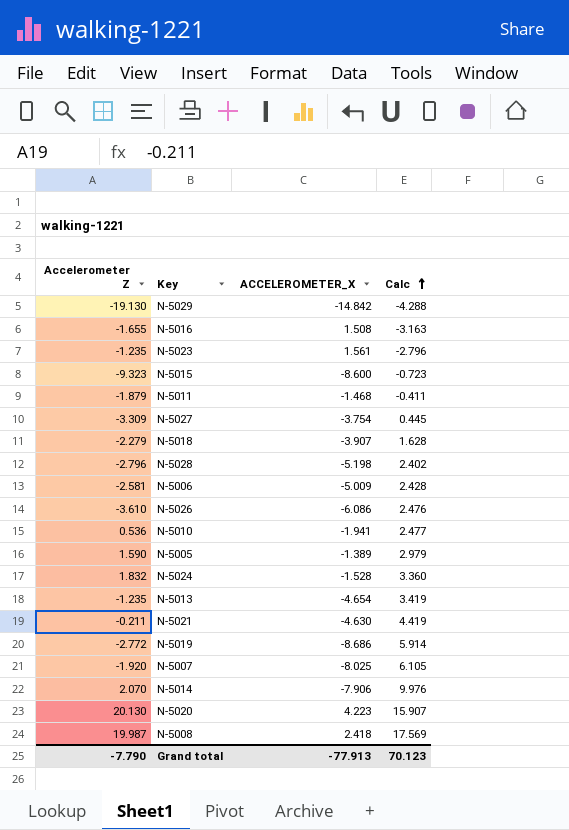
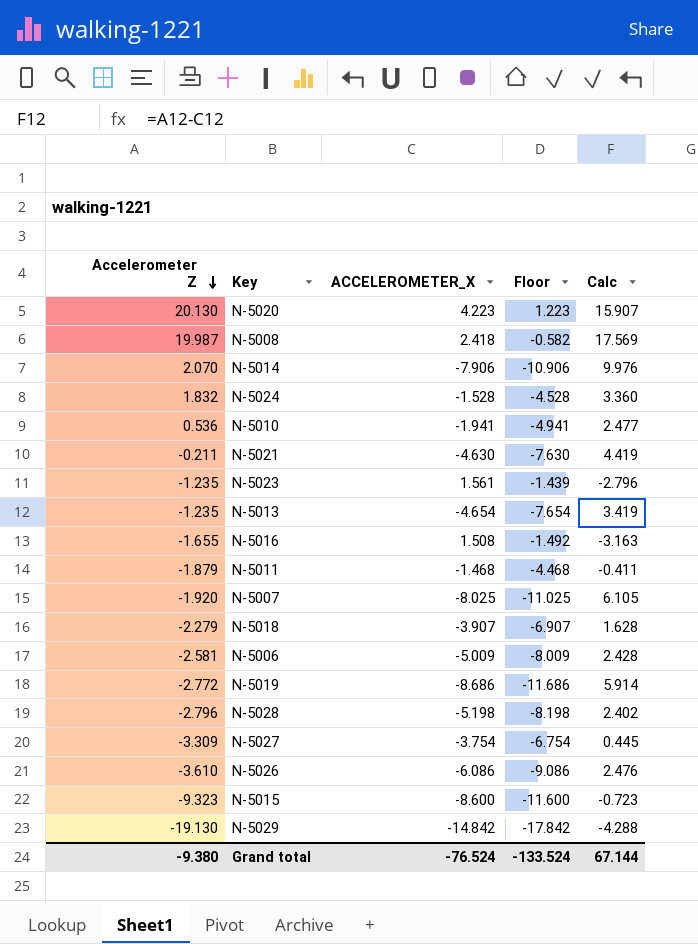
row order: Calc ascending -> Accelerometer Z descending
column Floor | formula: none -> [ACCELEROMETER_X] - 3
row N-5005: 1.590 | -1.389 | 2.979 -> none
Grand total | Accelerometer Z: -7.790 -> -9.380
Grand total | ACCELEROMETER_X: -77.913 -> -76.524
Grand total | Calc: 70.123 -> 67.144

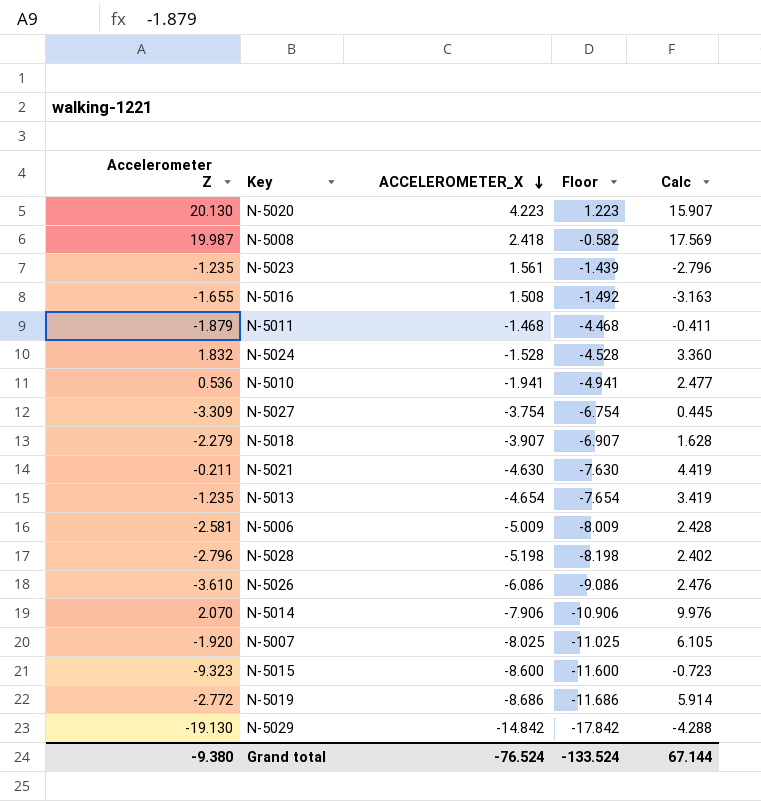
row order: Accelerometer Z descending -> ACCELEROMETER_X descending

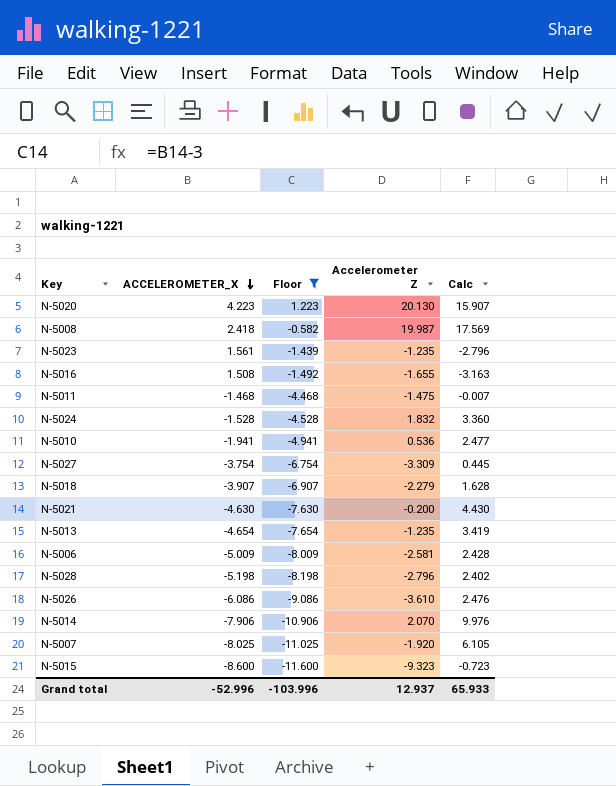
filter: none -> Floor >= -11.600
column Accelerometer Z | position: 1 -> 4
N-5011 | Accelerometer Z: -1.879 -> -1.475
N-5011 | Calc: -0.411 -> -0.007
N-5021 | Accelerometer Z: -0.211 -> -0.200
N-5021 | Calc: 4.419 -> 4.430
Grand total | ACCELEROMETER_X: -76.524 -> -52.996
Grand total | Floor: -133.524 -> -103.996
Grand total | Accelerometer Z: -9.380 -> 12.937
Grand total | Calc: 67.144 -> 65.933

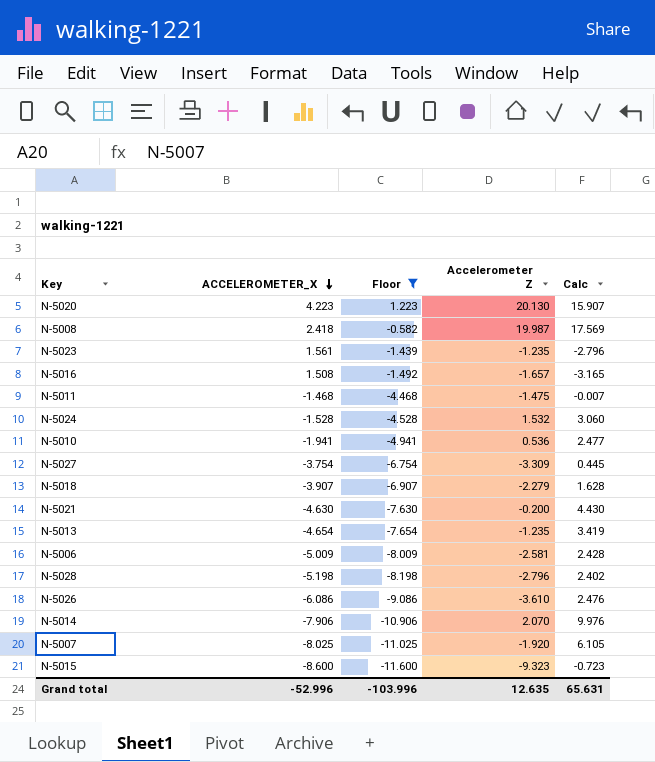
N-5016 | Accelerometer Z: -1.655 -> -1.657
N-5016 | Calc: -3.163 -> -3.165
N-5024 | Accelerometer Z: 1.832 -> 1.532
N-5024 | Calc: 3.360 -> 3.060
Grand total | Accelerometer Z: 12.937 -> 12.635
Grand total | Calc: 65.933 -> 65.631

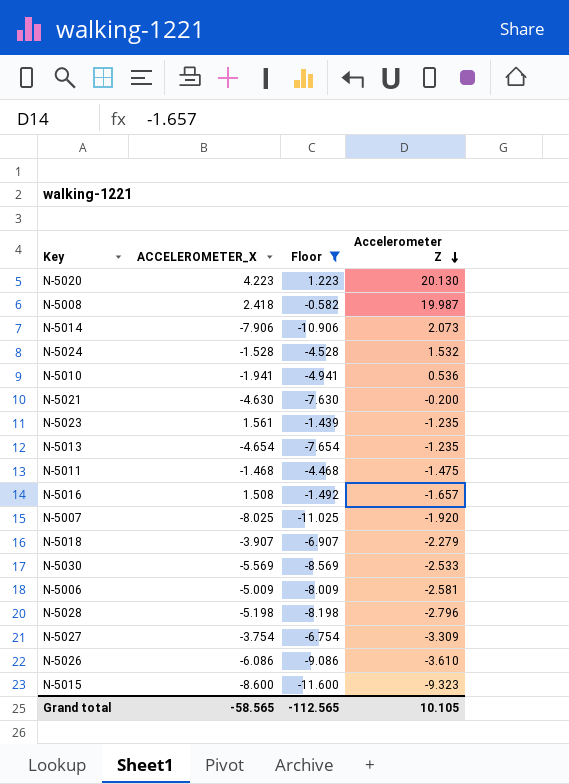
row order: ACCELEROMETER_X descending -> Accelerometer Z descending
column Calc | formula: [Accelerometer Z] - [ACCELEROMETER_X] -> none
N-5014 | Accelerometer Z: 2.070 -> 2.073
row N-5030: none -> -5.569 | -8.569 | -2.533
Grand total | ACCELEROMETER_X: -52.996 -> -58.565
Grand total | Floor: -103.996 -> -112.565
Grand total | Accelerometer Z: 12.635 -> 10.105

